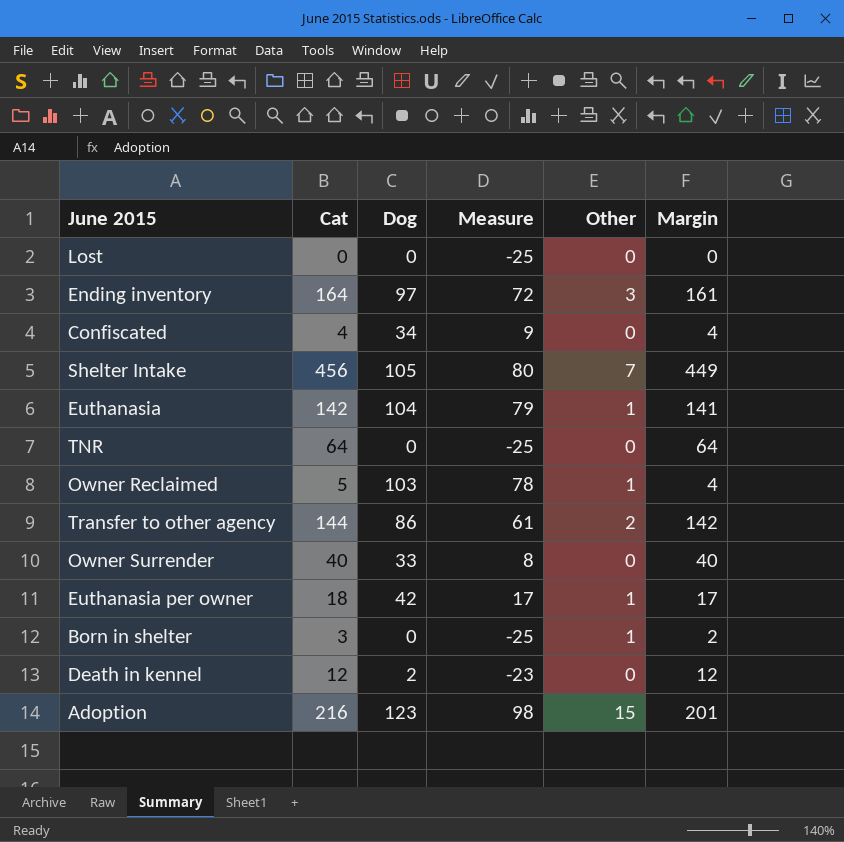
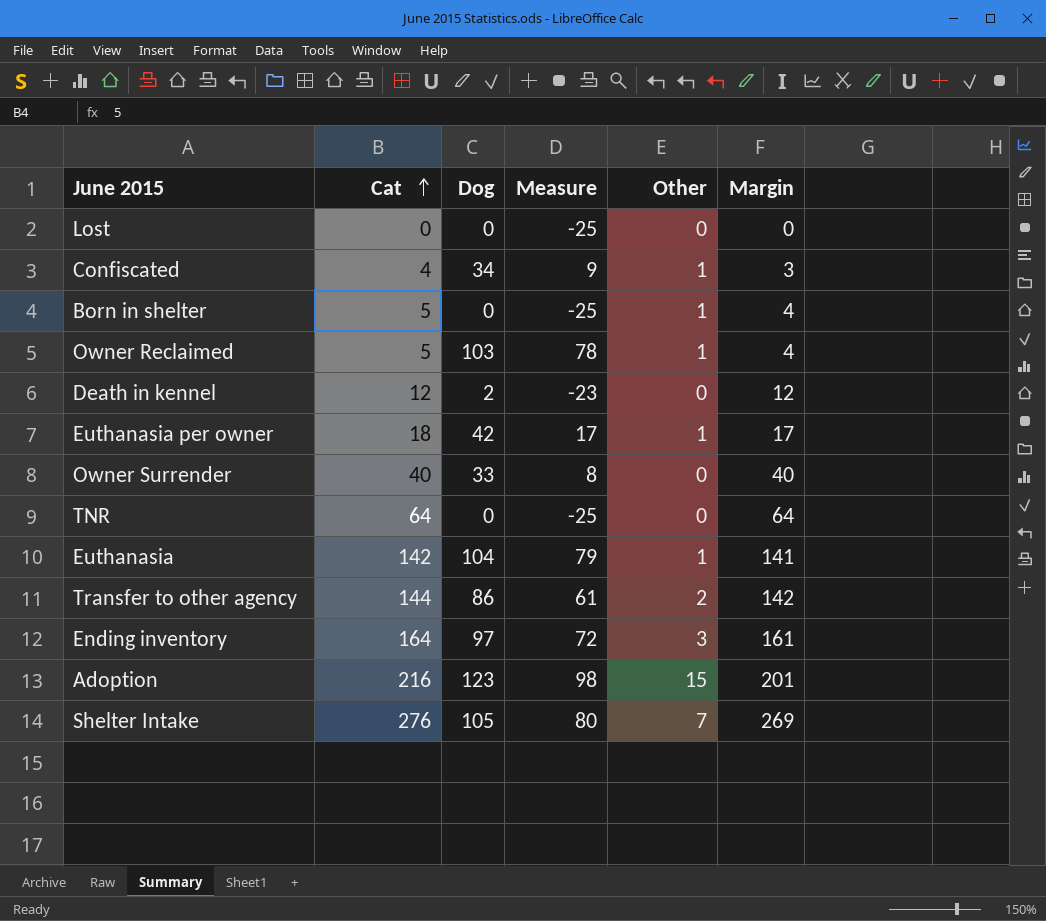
row order: none -> Cat ascending
Confiscated | Other: 0 -> 1
Confiscated | Margin: 4 -> 3
Born in shelter | Cat: 3 -> 5
Born in shelter | Margin: 2 -> 4
Shelter Intake | Cat: 456 -> 276
Shelter Intake | Margin: 449 -> 269

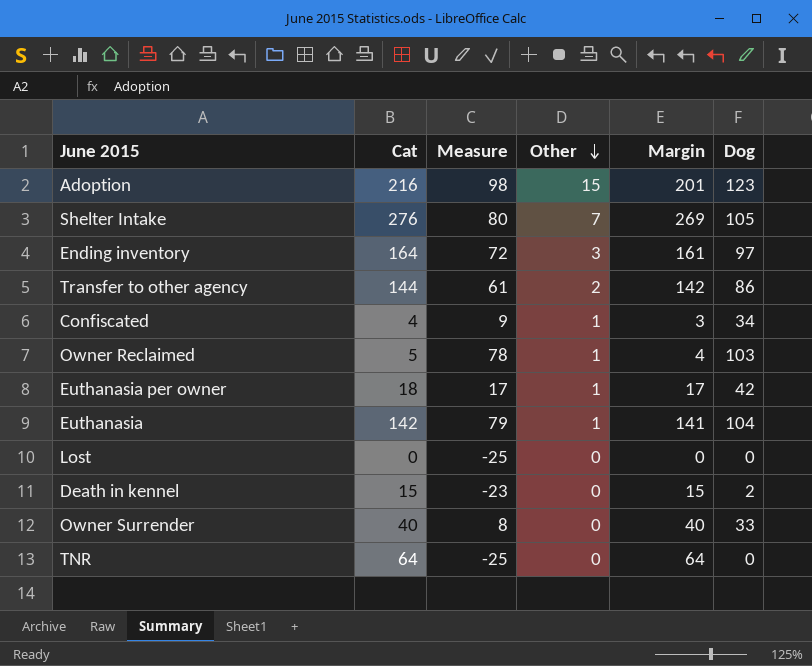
row order: Cat ascending -> Other descending
column Dog | position: 3 -> 6
row Born in shelter: 5 | 0 | -25 | 1 | 4 -> none
Death in kennel | Cat: 12 -> 15
Death in kennel | Margin: 12 -> 15

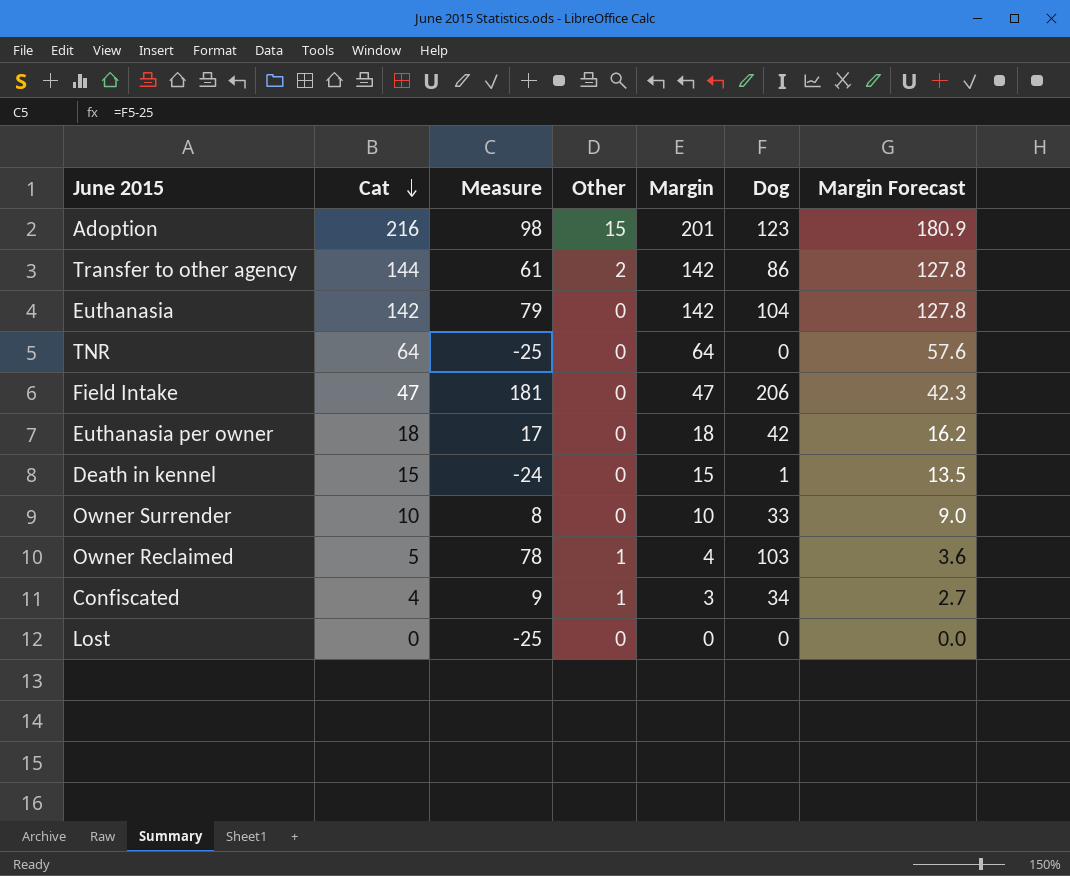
row order: Other descending -> Cat descending
column Margin Forecast | formula: none -> [Margin] * 0.9
row Shelter Intake: 276 | 80 | 7 | 269 | 105 -> none
row Ending inventory: 164 | 72 | 3 | 161 | 97 -> none
Euthanasia | Other: 1 -> 0
Euthanasia | Margin: 141 -> 142
row Field Intake: none -> 47 | 181 | 0 | 47 | 206 | 42.3
Euthanasia per owner | Other: 1 -> 0
Euthanasia per owner | Margin: 17 -> 18
Death in kennel | Measure: -23 -> -24
Death in kennel | Dog: 2 -> 1
Owner Surrender | Cat: 40 -> 10
Owner Surrender | Margin: 40 -> 10

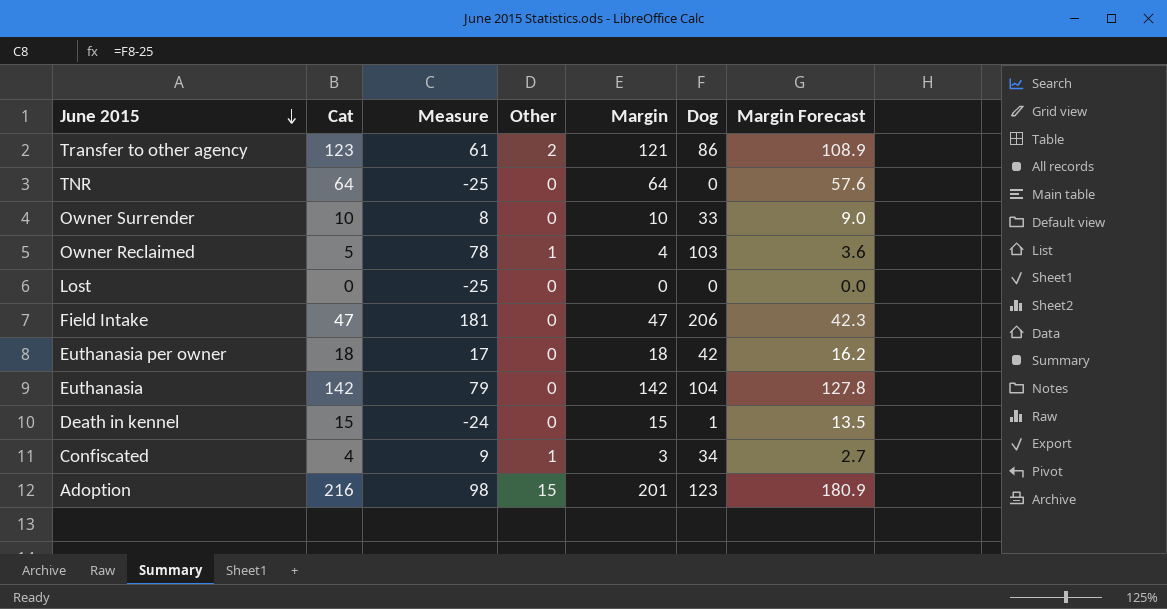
row order: Cat descending -> June 2015 descending
Transfer to other agency | Cat: 144 -> 123
Transfer to other agency | Margin: 142 -> 121
Transfer to other agency | Margin Forecast: 127.8 -> 108.9

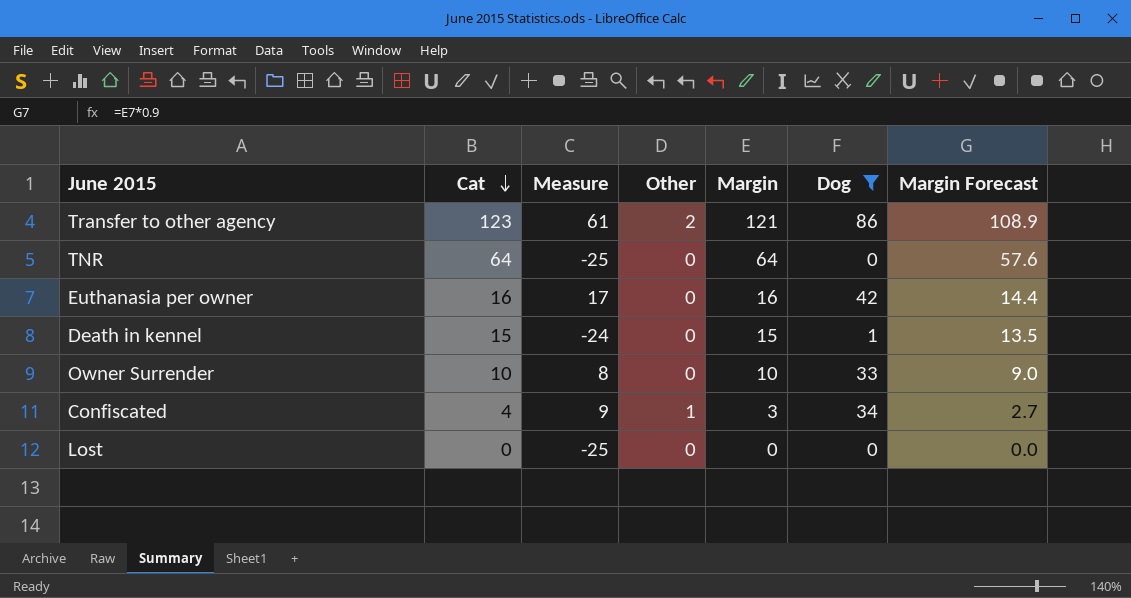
filter: none -> Dog <= 86
row order: June 2015 descending -> Cat descending
Euthanasia per owner | Cat: 18 -> 16
Euthanasia per owner | Margin: 18 -> 16
Euthanasia per owner | Margin Forecast: 16.2 -> 14.4

